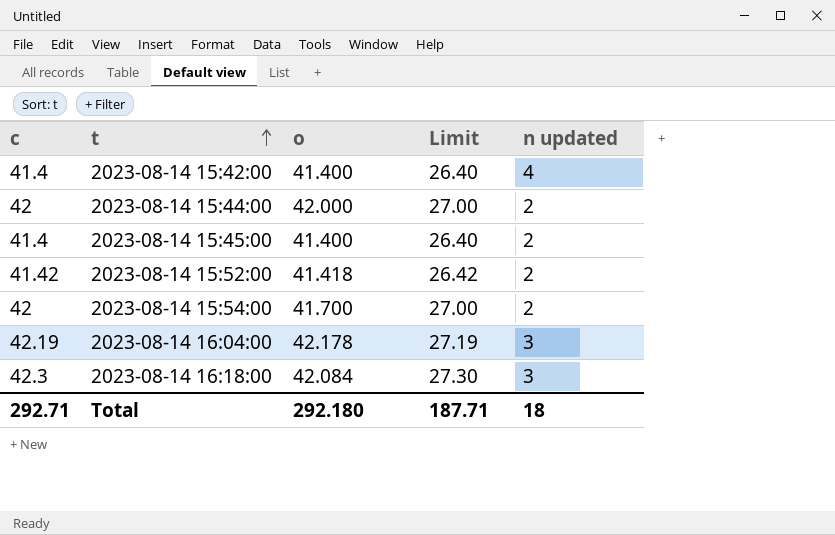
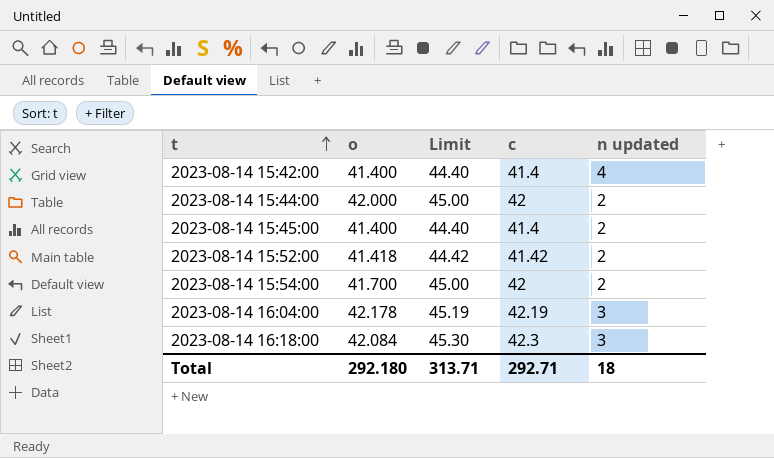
column Limit | formula: [c] - 15 -> [c] + 3
column c | position: 1 -> 4
Total | Limit: 187.71 -> 313.71

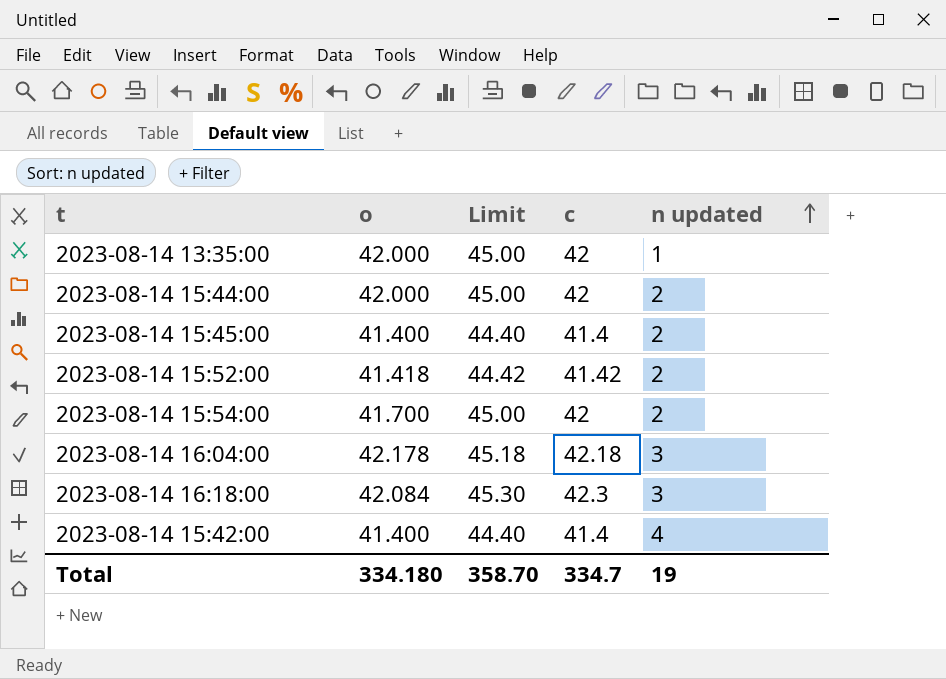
row order: t ascending -> n updated ascending
row 2023-08-14 13:35:00: none -> 42.000 | 45.00 | 42 | 1
2023-08-14 16:04:00 | Limit: 45.19 -> 45.18
2023-08-14 16:04:00 | c: 42.19 -> 42.18
Total | o: 292.180 -> 334.180
Total | Limit: 313.71 -> 358.70
Total | c: 292.71 -> 334.7
Total | n updated: 18 -> 19

